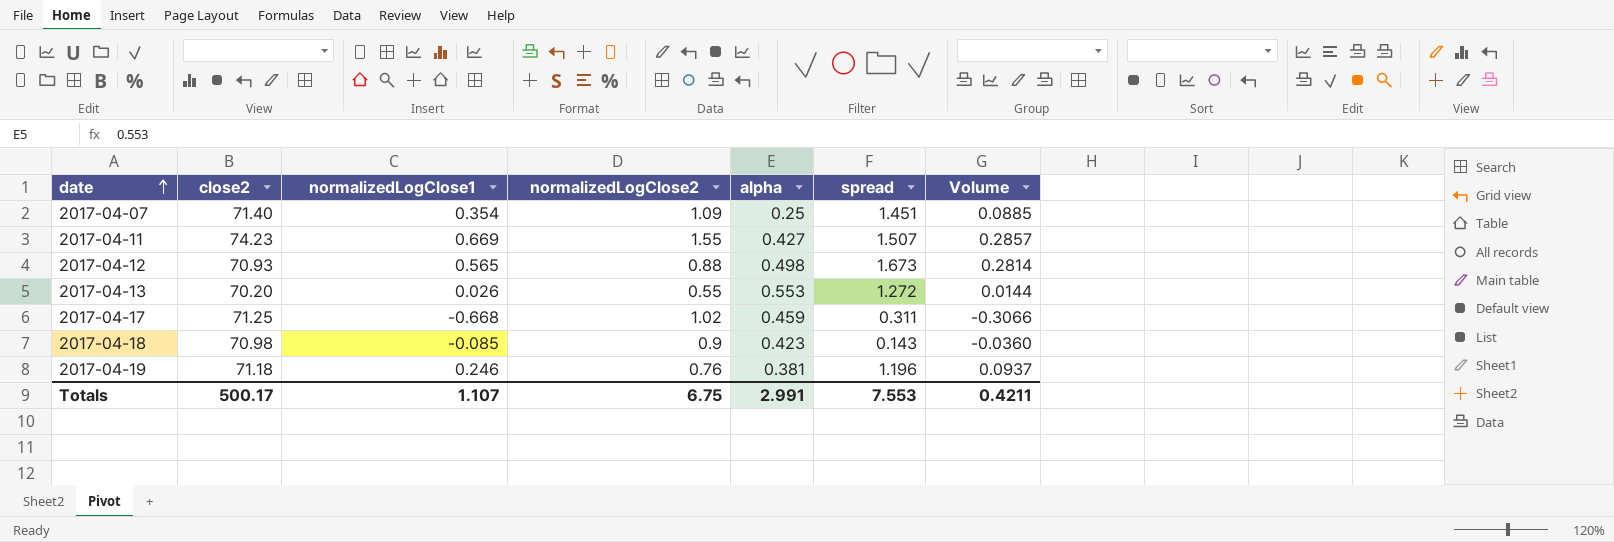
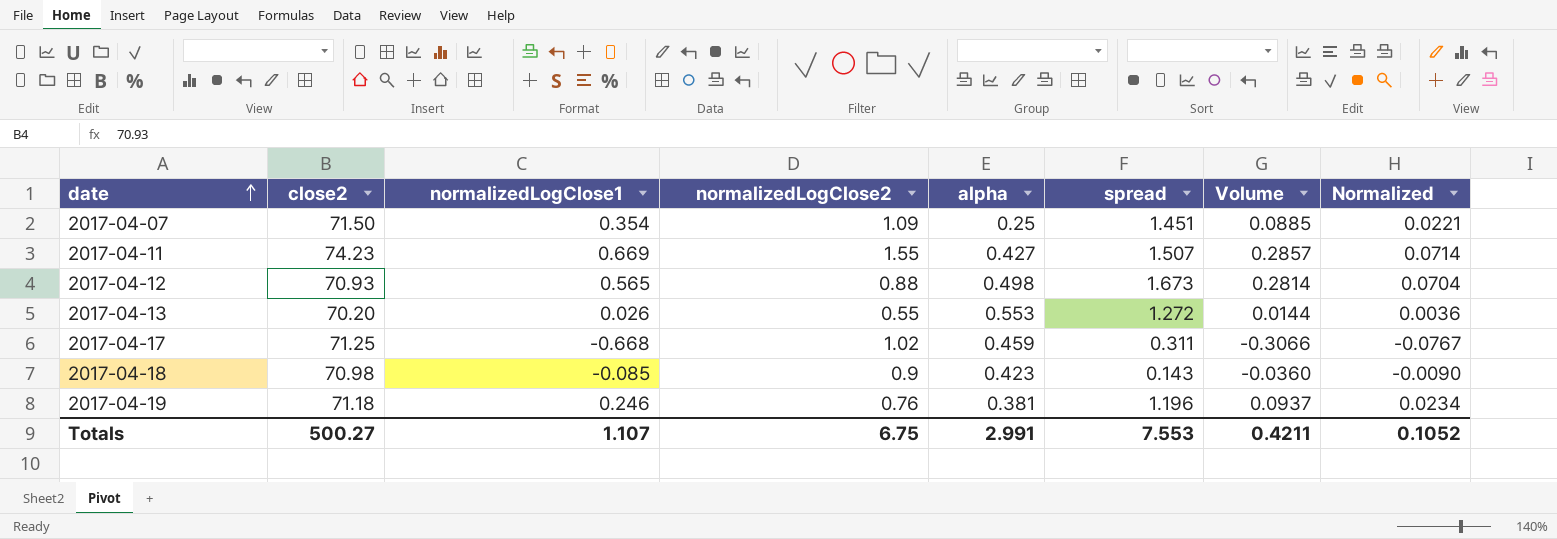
column Normalized | formula: none -> [Volume] * 0.25
2017-04-07 | close2: 71.40 -> 71.50
Totals | close2: 500.17 -> 500.27

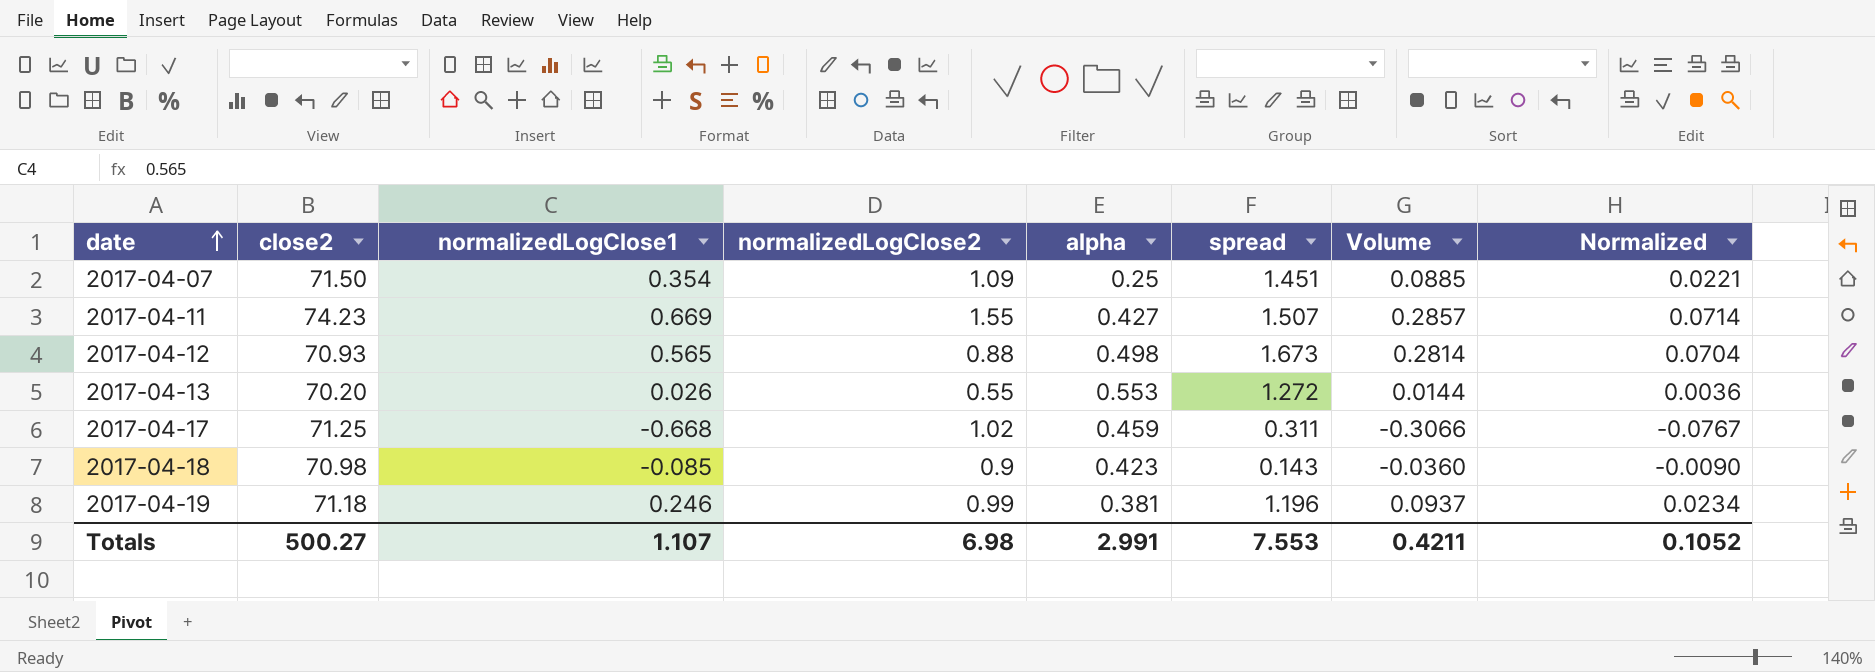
2017-04-19 | normalizedLogClose2: 0.76 -> 0.99
Totals | normalizedLogClose2: 6.75 -> 6.98

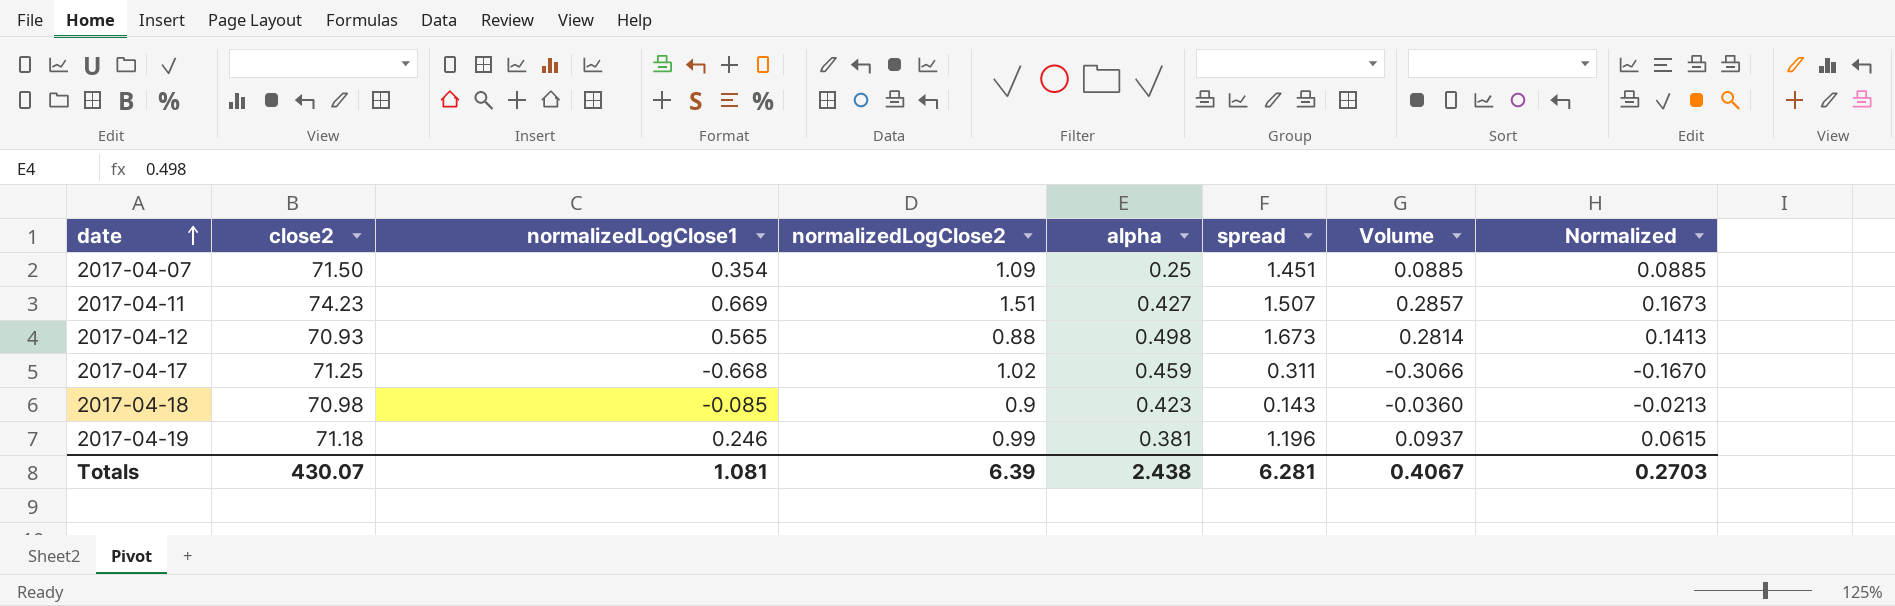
column Normalized | formula: [Volume] * 0.25 -> [normalizedLogClose1] * 0.25
row 2017-04-13: 70.20 | 0.026 | 0.55 | 0.553 | 1.272 | 0.0144 | 0.0036 -> none
2017-04-11 | normalizedLogClose2: 1.55 -> 1.51
Totals | close2: 500.27 -> 430.07
Totals | normalizedLogClose1: 1.107 -> 1.081
Totals | normalizedLogClose2: 6.98 -> 6.39
Totals | alpha: 2.991 -> 2.438
Totals | spread: 7.553 -> 6.281
Totals | Volume: 0.4211 -> 0.4067
Totals | Normalized: 0.1052 -> 0.2703

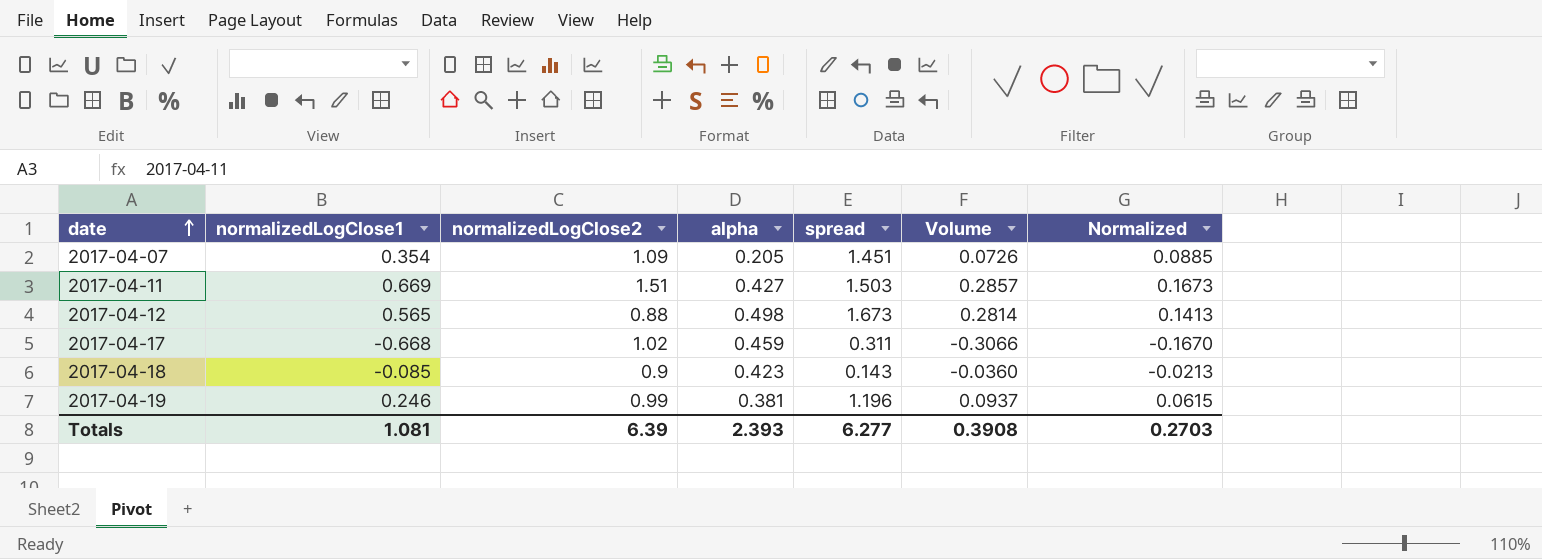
column close2 | position: 2 -> none
2017-04-07 | alpha: 0.25 -> 0.205
2017-04-07 | Volume: 0.0885 -> 0.0726
2017-04-11 | spread: 1.507 -> 1.503
Totals | alpha: 2.438 -> 2.393
Totals | spread: 6.281 -> 6.277
Totals | Volume: 0.4067 -> 0.3908

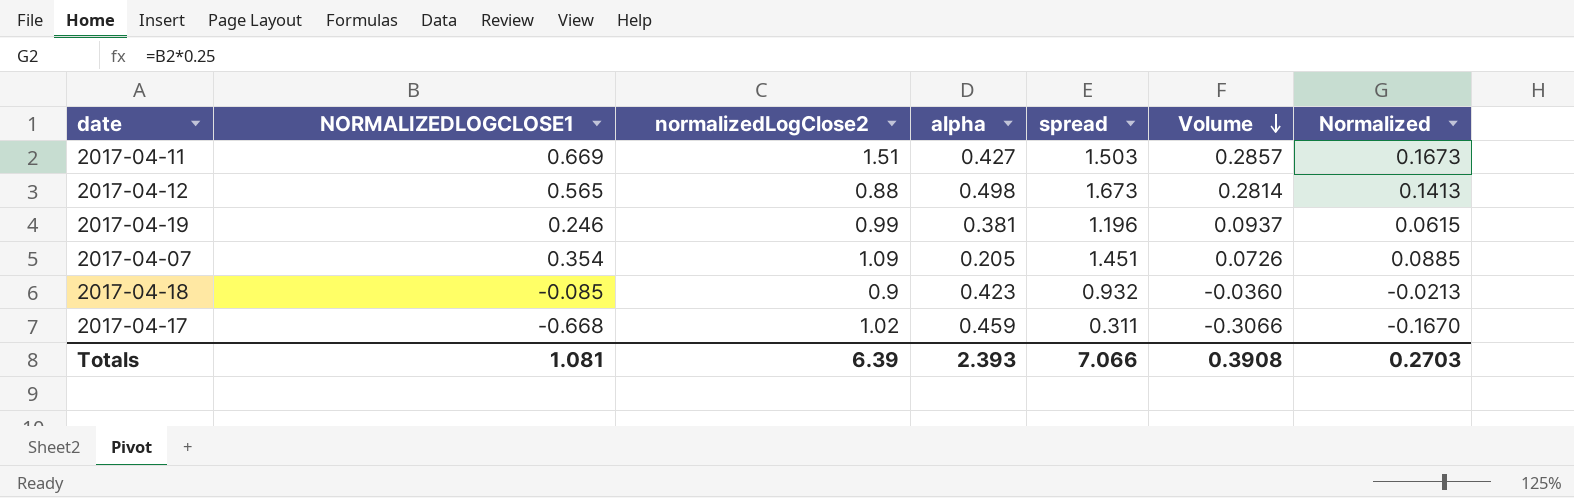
row order: date ascending -> Volume descending
column name: normalizedLogClose1 -> NORMALIZEDLOGCLOSE1
2017-04-18 | spread: 0.143 -> 0.932
Totals | spread: 6.277 -> 7.066

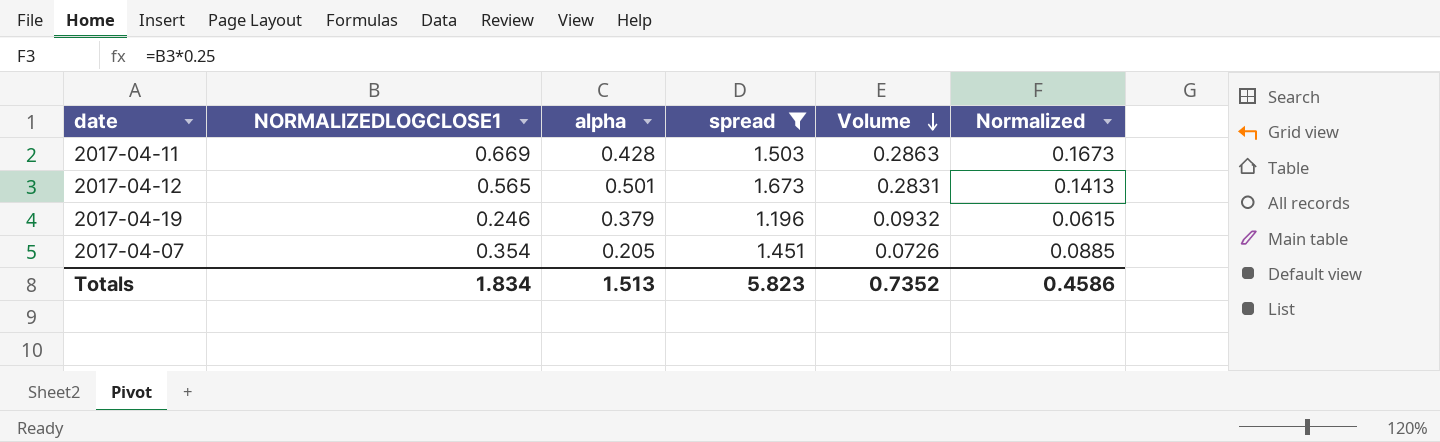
filter: none -> spread >= 1.196
column normalizedLogClose2 | position: 3 -> none
2017-04-11 | alpha: 0.427 -> 0.428
2017-04-11 | Volume: 0.2857 -> 0.2863
2017-04-12 | alpha: 0.498 -> 0.501
2017-04-12 | Volume: 0.2814 -> 0.2831
2017-04-19 | alpha: 0.381 -> 0.379
2017-04-19 | Volume: 0.0937 -> 0.0932
Totals | NORMALIZEDLOGCLOSE1: 1.081 -> 1.834
Totals | alpha: 2.393 -> 1.513
Totals | spread: 7.066 -> 5.823
Totals | Volume: 0.3908 -> 0.7352
Totals | Normalized: 0.2703 -> 0.4586

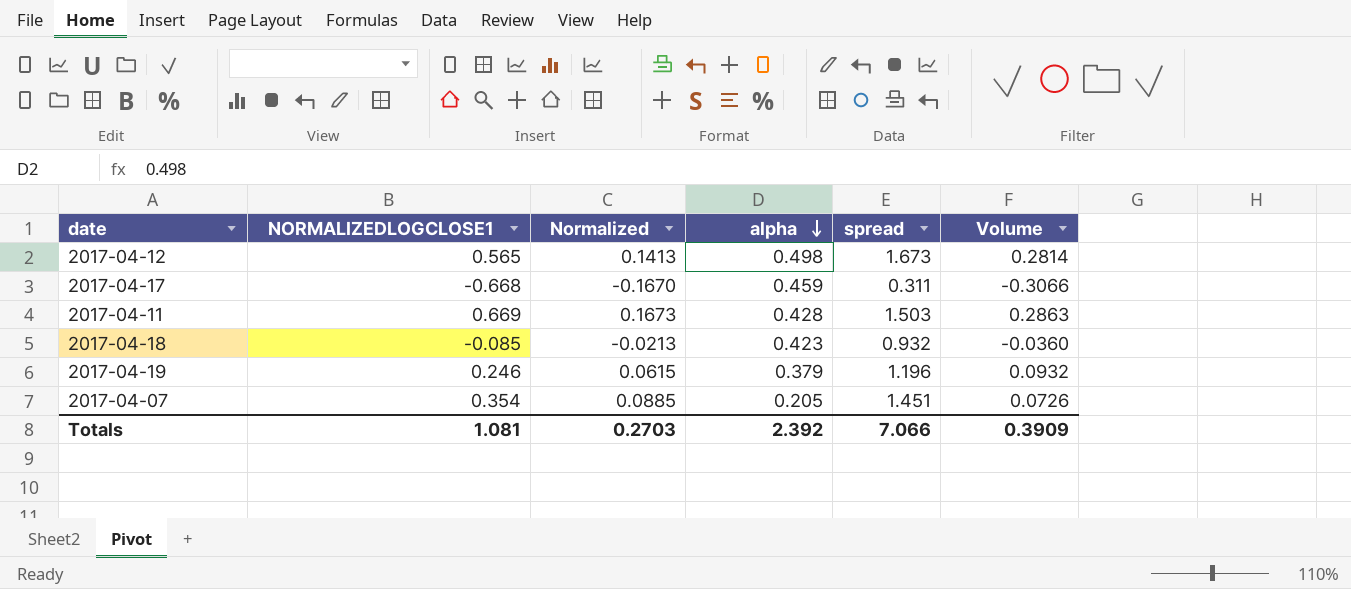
filter: spread >= 1.196 -> none
row order: Volume descending -> alpha descending
column Normalized | position: 6 -> 3
2017-04-12 | alpha: 0.501 -> 0.498
2017-04-12 | Volume: 0.2831 -> 0.2814
Totals | NORMALIZEDLOGCLOSE1: 1.834 -> 1.081
Totals | Normalized: 0.4586 -> 0.2703
Totals | alpha: 1.513 -> 2.392
Totals | spread: 5.823 -> 7.066
Totals | Volume: 0.7352 -> 0.3909

